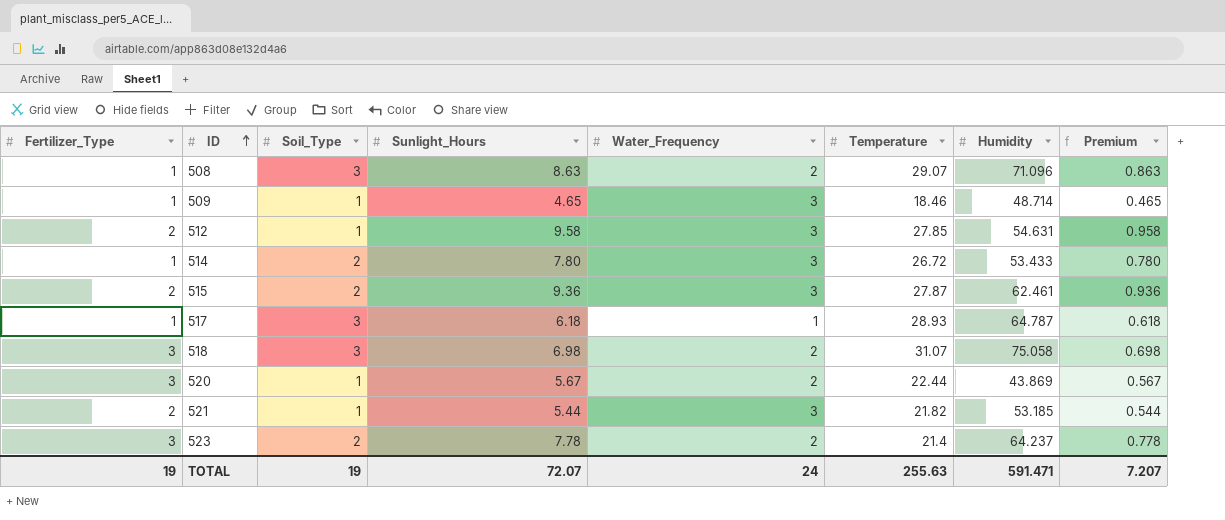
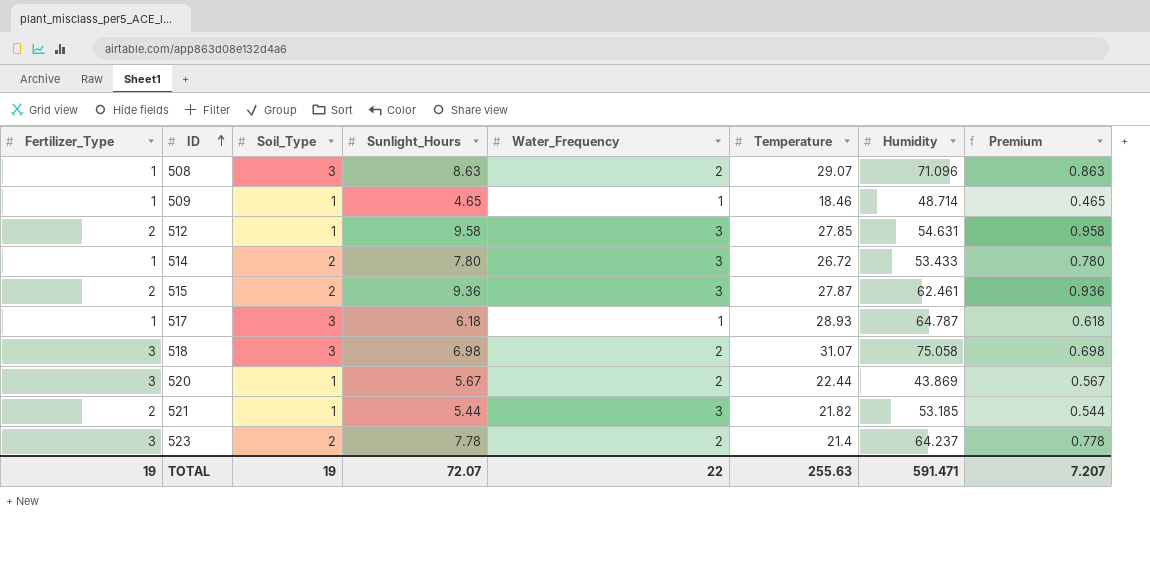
509 | Water_Frequency: 3 -> 1
TOTAL | Water_Frequency: 24 -> 22

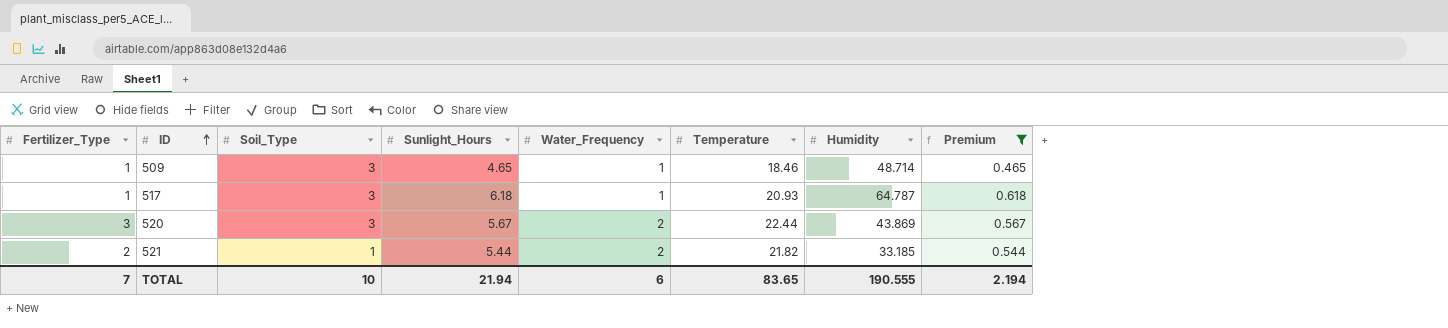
filter: none -> Premium <= 0.618
509 | Soil_Type: 1 -> 3
517 | Temperature: 28.93 -> 20.93
520 | Soil_Type: 1 -> 3
521 | Water_Frequency: 3 -> 2
521 | Humidity: 53.185 -> 33.185
TOTAL | Fertilizer_Type: 19 -> 7
TOTAL | Soil_Type: 19 -> 10
TOTAL | Sunlight_Hours: 72.07 -> 21.94
TOTAL | Water_Frequency: 22 -> 6
TOTAL | Temperature: 255.63 -> 83.65
TOTAL | Humidity: 591.471 -> 190.555
TOTAL | Premium: 7.207 -> 2.194

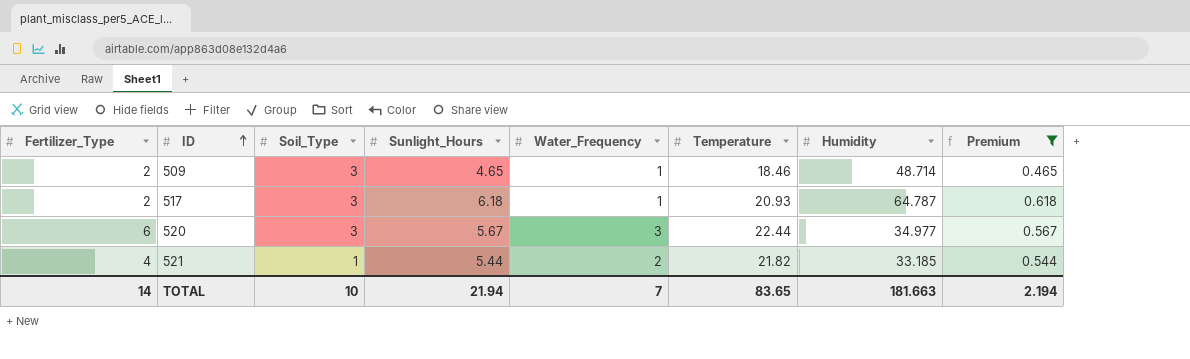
509 | Fertilizer_Type: 1 -> 2
517 | Fertilizer_Type: 1 -> 2
520 | Fertilizer_Type: 3 -> 6
520 | Water_Frequency: 2 -> 3
520 | Humidity: 43.869 -> 34.977
521 | Fertilizer_Type: 2 -> 4
TOTAL | Fertilizer_Type: 7 -> 14
TOTAL | Water_Frequency: 6 -> 7
TOTAL | Humidity: 190.555 -> 181.663

